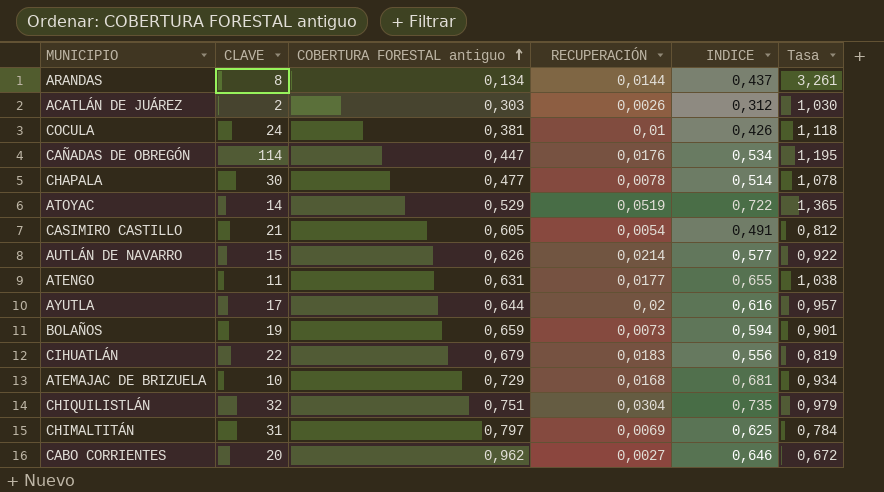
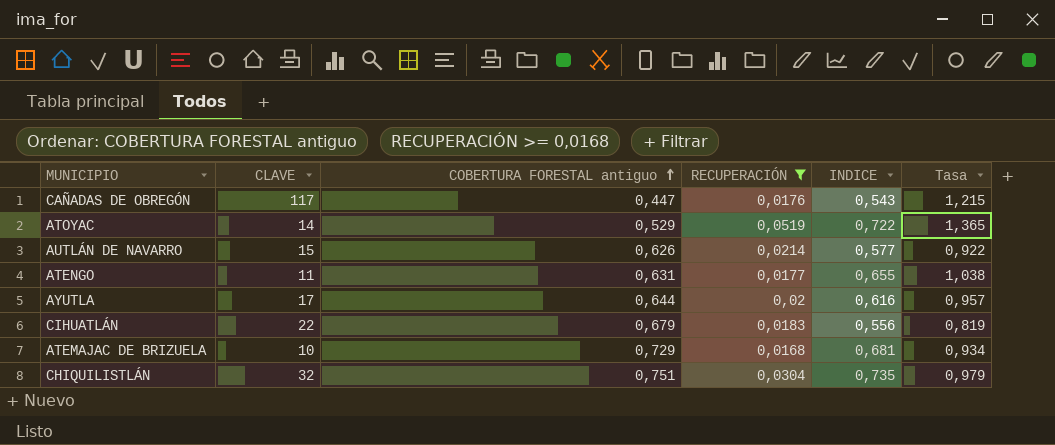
filter: none -> RECUPERACIÓN >= 0,0168
CAÑADAS DE OBREGÓN | CLAVE: 114 -> 117
CAÑADAS DE OBREGÓN | INDICE: 0,534 -> 0,543
CAÑADAS DE OBREGÓN | Tasa: 1,195 -> 1,215

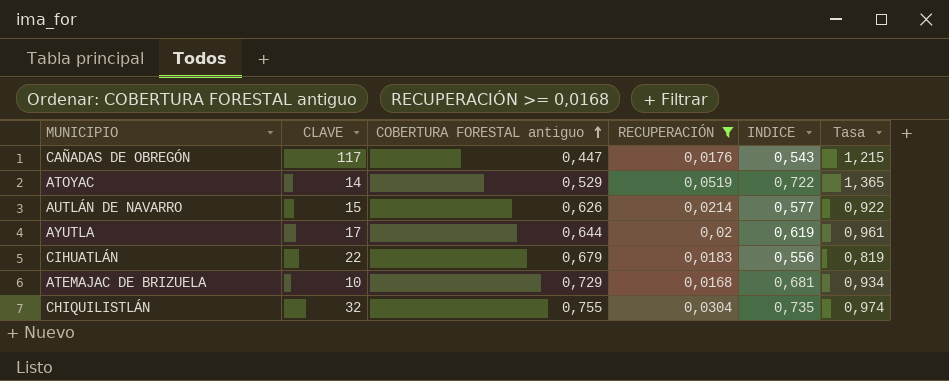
row ATENGO: 11 | 0,631 | 0,0177 | 0,655 | 1,038 -> none
AYUTLA | INDICE: 0,616 -> 0,619
AYUTLA | Tasa: 0,957 -> 0,961
CHIQUILISTLÁN | COBERTURA FORESTAL antiguo: 0,751 -> 0,755
CHIQUILISTLÁN | Tasa: 0,979 -> 0,974

